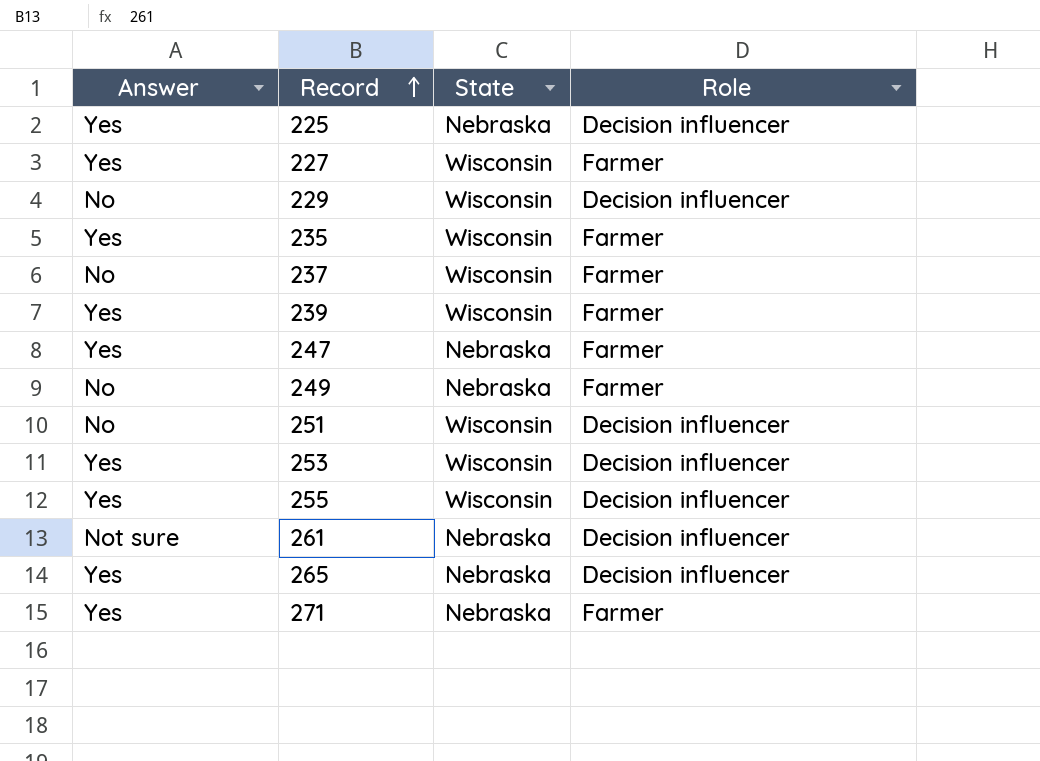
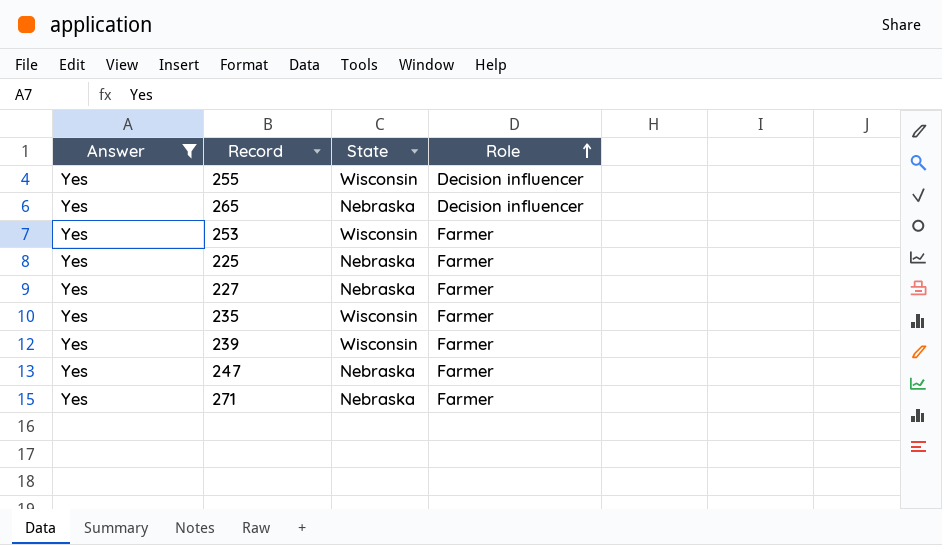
filter: none -> Answer = Yes
row order: Record ascending -> Role ascending
253 | Role: Decision influencer -> Farmer
225 | Role: Decision influencer -> Farmer
227 | State: Wisconsin -> Nebraska

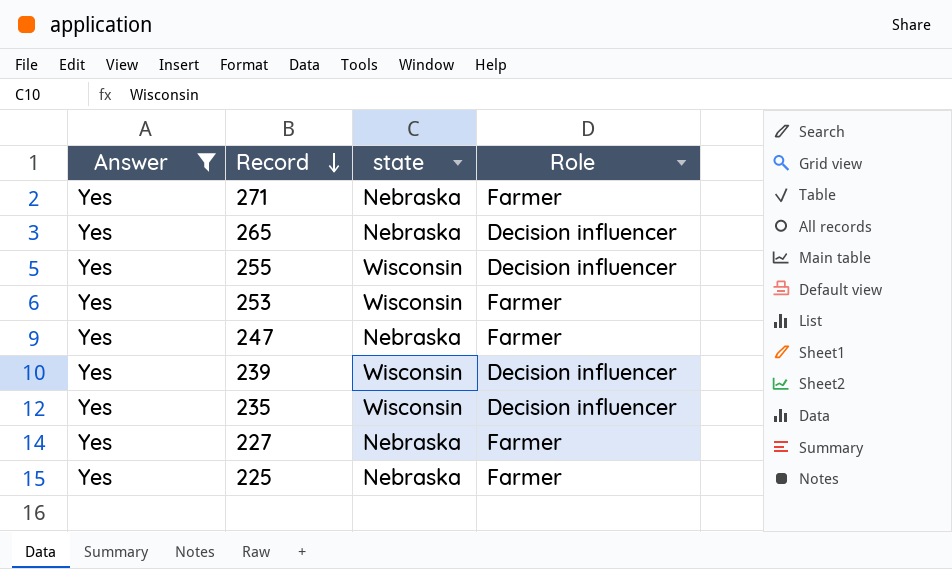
row order: Role ascending -> Record descending
column name: State -> state
239 | Role: Farmer -> Decision influencer
235 | Role: Farmer -> Decision influencer

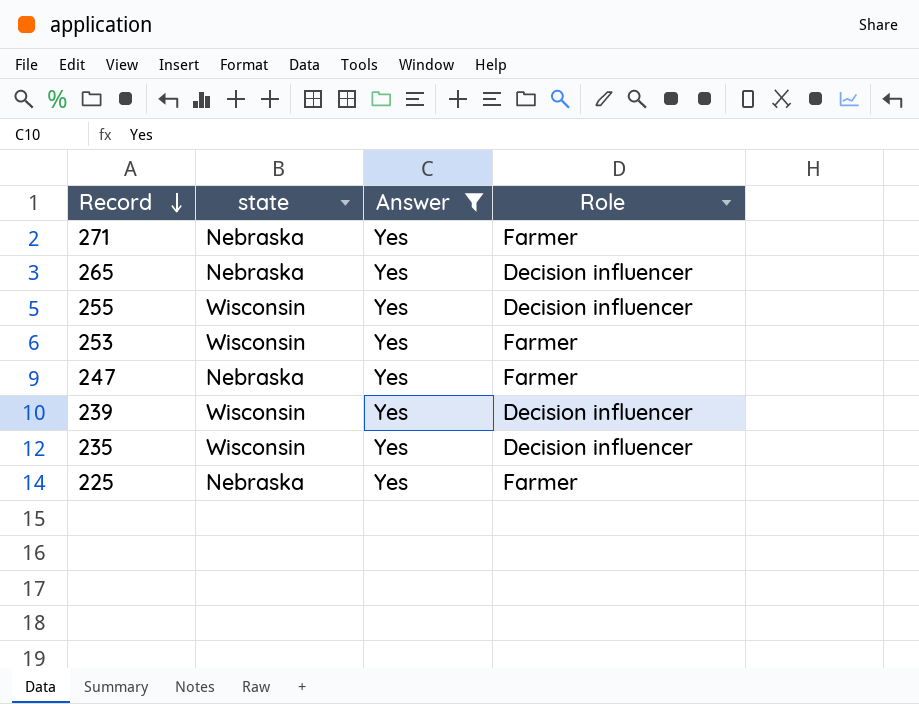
column Answer | position: 1 -> 3
row 227: Yes | Nebraska | Farmer -> none

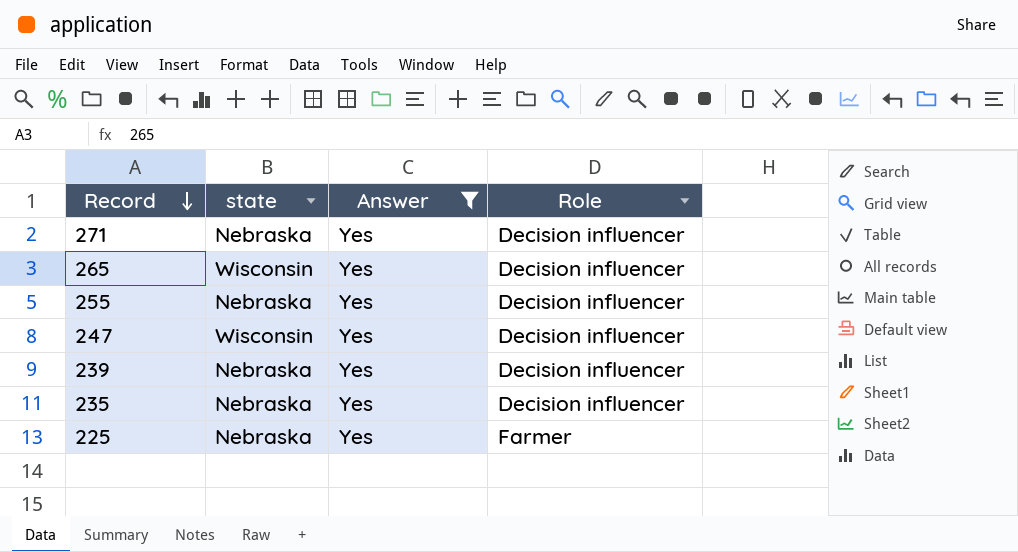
row 253: Wisconsin | Yes | Farmer -> none
271 | Role: Farmer -> Decision influencer
265 | state: Nebraska -> Wisconsin
255 | state: Wisconsin -> Nebraska
247 | state: Nebraska -> Wisconsin
247 | Role: Farmer -> Decision influencer
239 | state: Wisconsin -> Nebraska
235 | state: Wisconsin -> Nebraska

